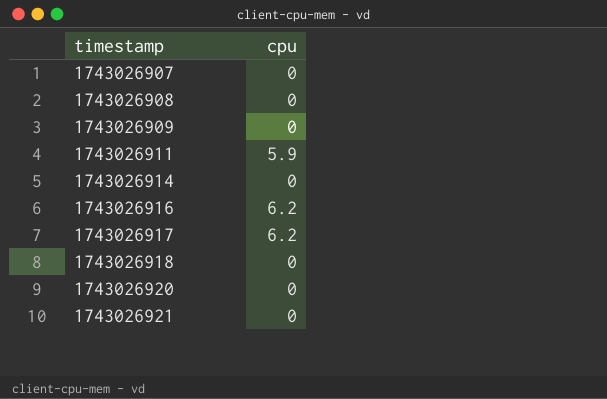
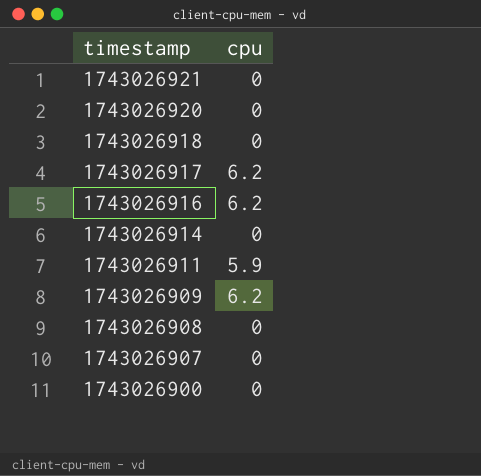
row order: timestamp ascending -> timestamp descending
1743026909 | cpu: 0 -> 6.2
row 1743026900: none -> 0

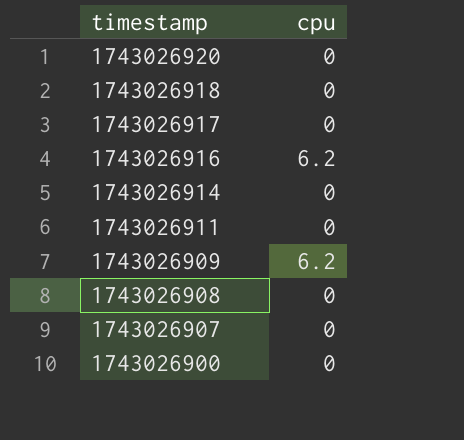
row 1743026921: 0 -> none
1743026917 | cpu: 6.2 -> 0
1743026911 | cpu: 5.9 -> 0

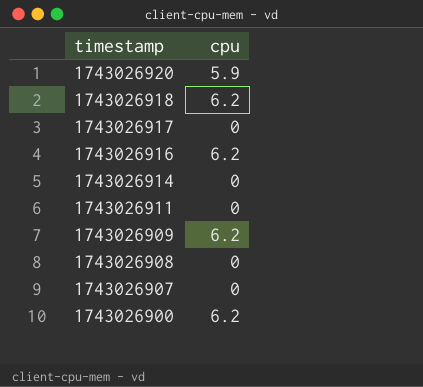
1743026920 | cpu: 0 -> 5.9
1743026918 | cpu: 0 -> 6.2
1743026900 | cpu: 0 -> 6.2

